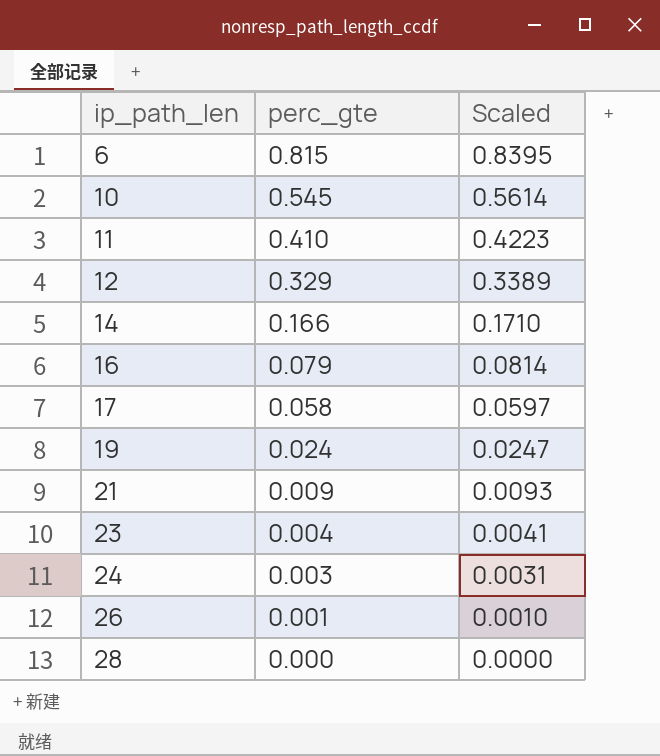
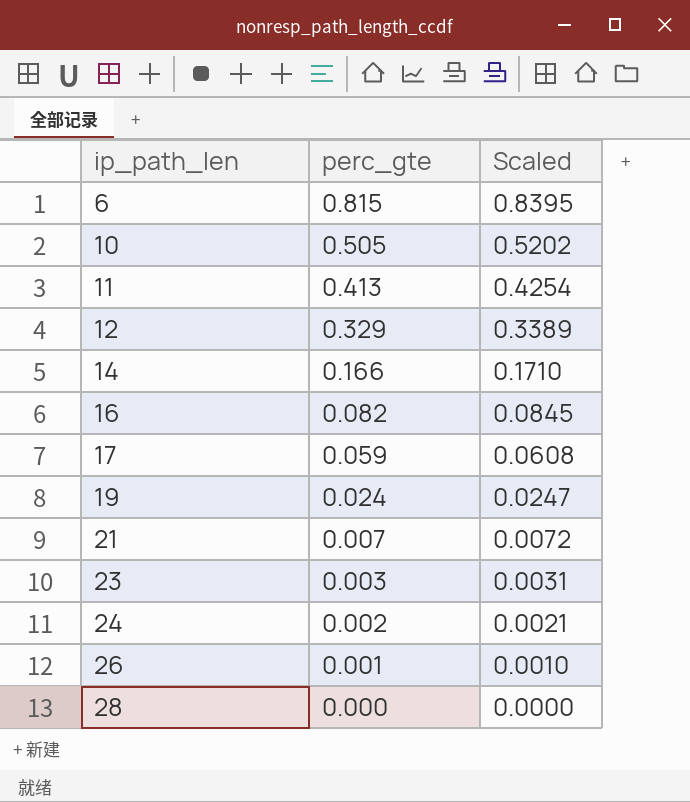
10 | perc_gte: 0.545 -> 0.505
10 | Scaled: 0.5614 -> 0.5202
11 | perc_gte: 0.410 -> 0.413
11 | Scaled: 0.4223 -> 0.4254
16 | perc_gte: 0.079 -> 0.082
16 | Scaled: 0.0814 -> 0.0845
17 | perc_gte: 0.058 -> 0.059
17 | Scaled: 0.0597 -> 0.0608
21 | perc_gte: 0.009 -> 0.007
21 | Scaled: 0.0093 -> 0.0072
23 | perc_gte: 0.004 -> 0.003
23 | Scaled: 0.0041 -> 0.0031
24 | perc_gte: 0.003 -> 0.002
24 | Scaled: 0.0031 -> 0.0021

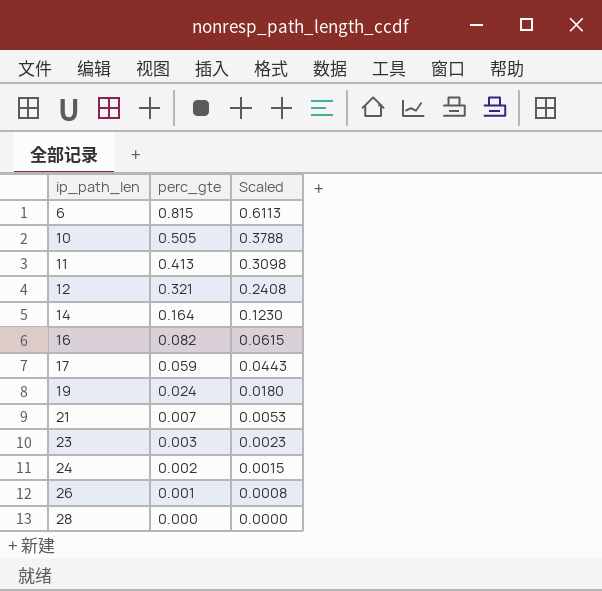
column Scaled | formula: [perc_gte] * 1.03 -> [perc_gte] * 0.75
12 | perc_gte: 0.329 -> 0.321
14 | perc_gte: 0.166 -> 0.164

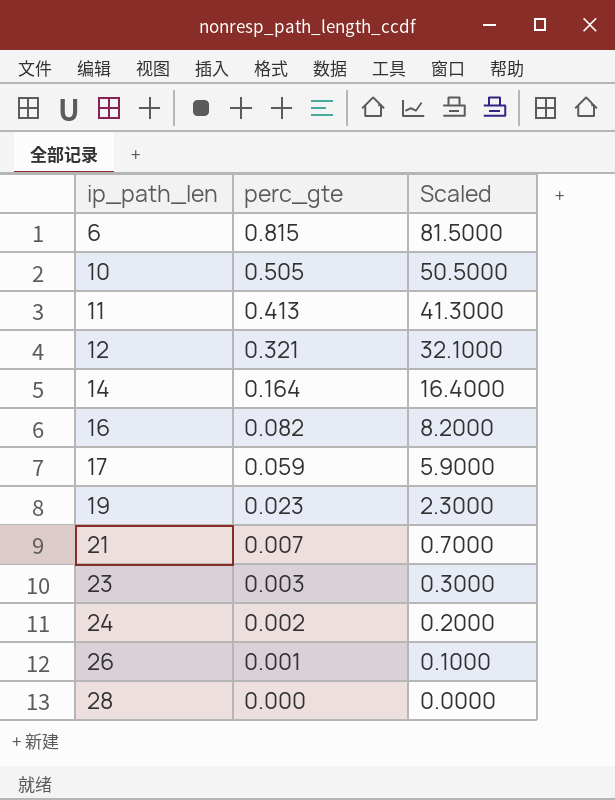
column Scaled | formula: [perc_gte] * 0.75 -> [perc_gte] * 100
19 | perc_gte: 0.024 -> 0.023

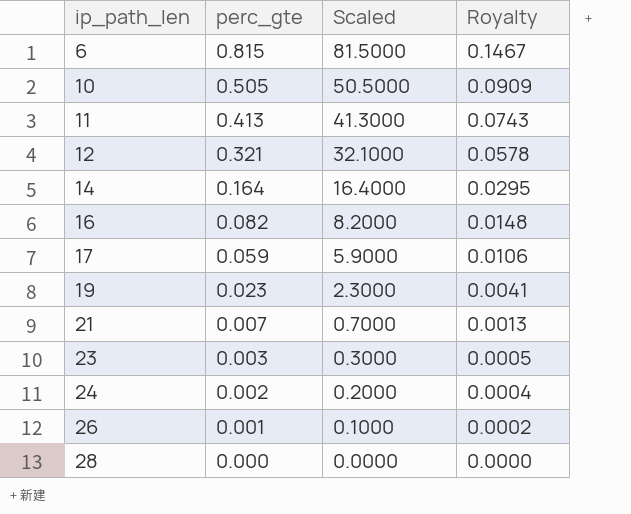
column Royalty | formula: none -> [perc_gte] * 0.18

